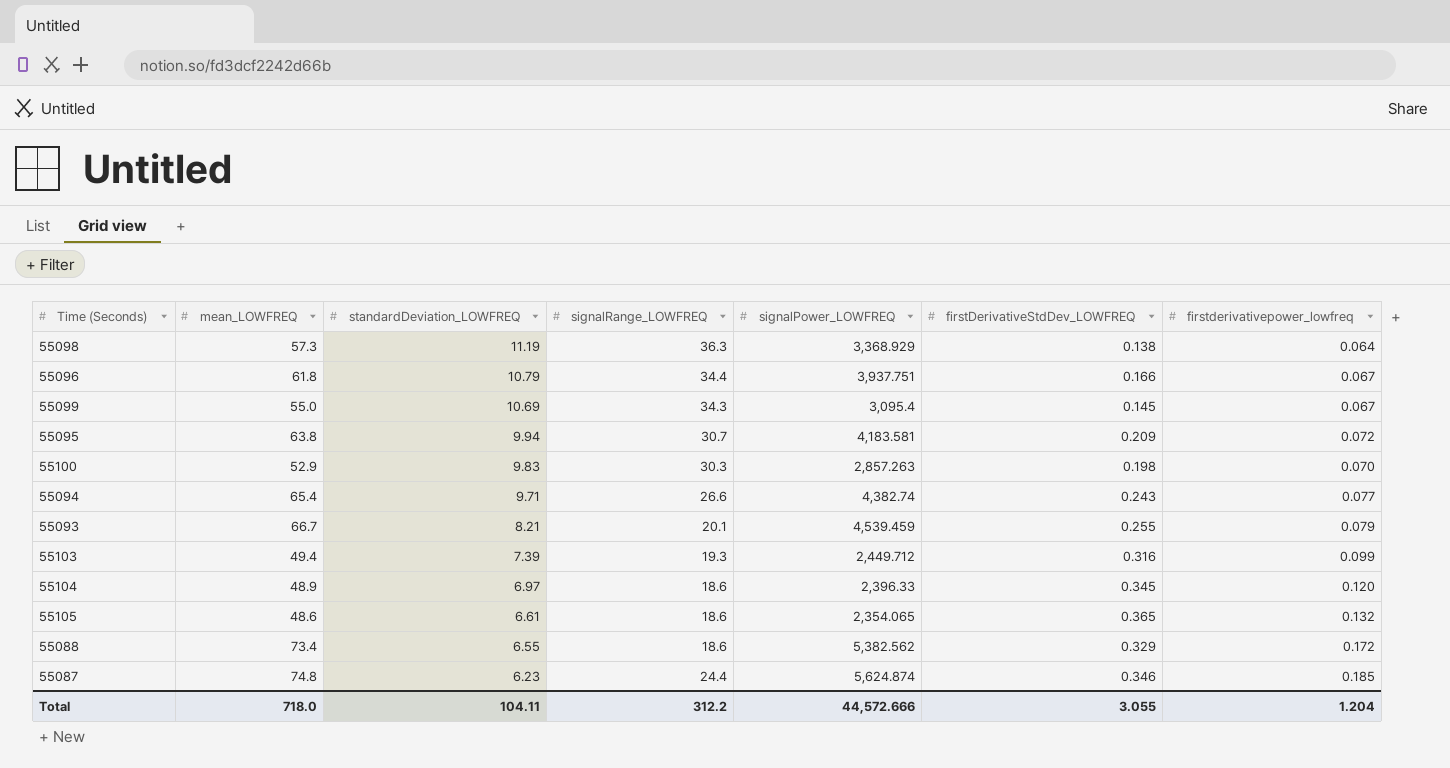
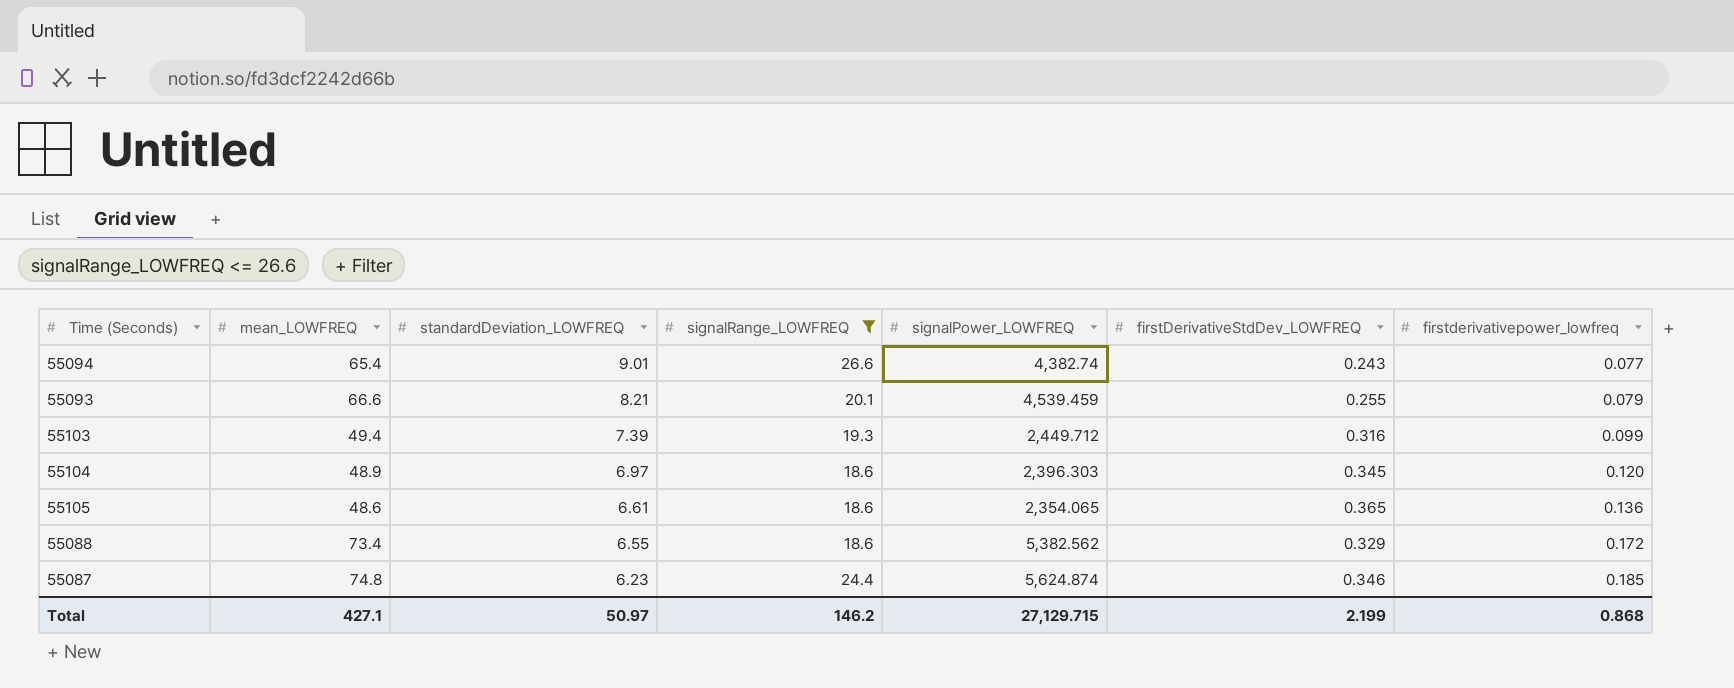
filter: none -> signalRange_LOWFREQ <= 26.6
55094 | standardDeviation_LOWFREQ: 9.71 -> 9.01
55093 | mean_LOWFREQ: 66.7 -> 66.6
55104 | signalPower_LOWFREQ: 2,396.33 -> 2,396.303
55105 | firstderivativepower_lowfreq: 0.132 -> 0.136
Total | mean_LOWFREQ: 718.0 -> 427.1
Total | standardDeviation_LOWFREQ: 104.11 -> 50.97
Total | signalRange_LOWFREQ: 312.2 -> 146.2
Total | signalPower_LOWFREQ: 44,572.666 -> 27,129.715
Total | firstDerivativeStdDev_LOWFREQ: 3.055 -> 2.199
Total | firstderivativepower_lowfreq: 1.204 -> 0.868

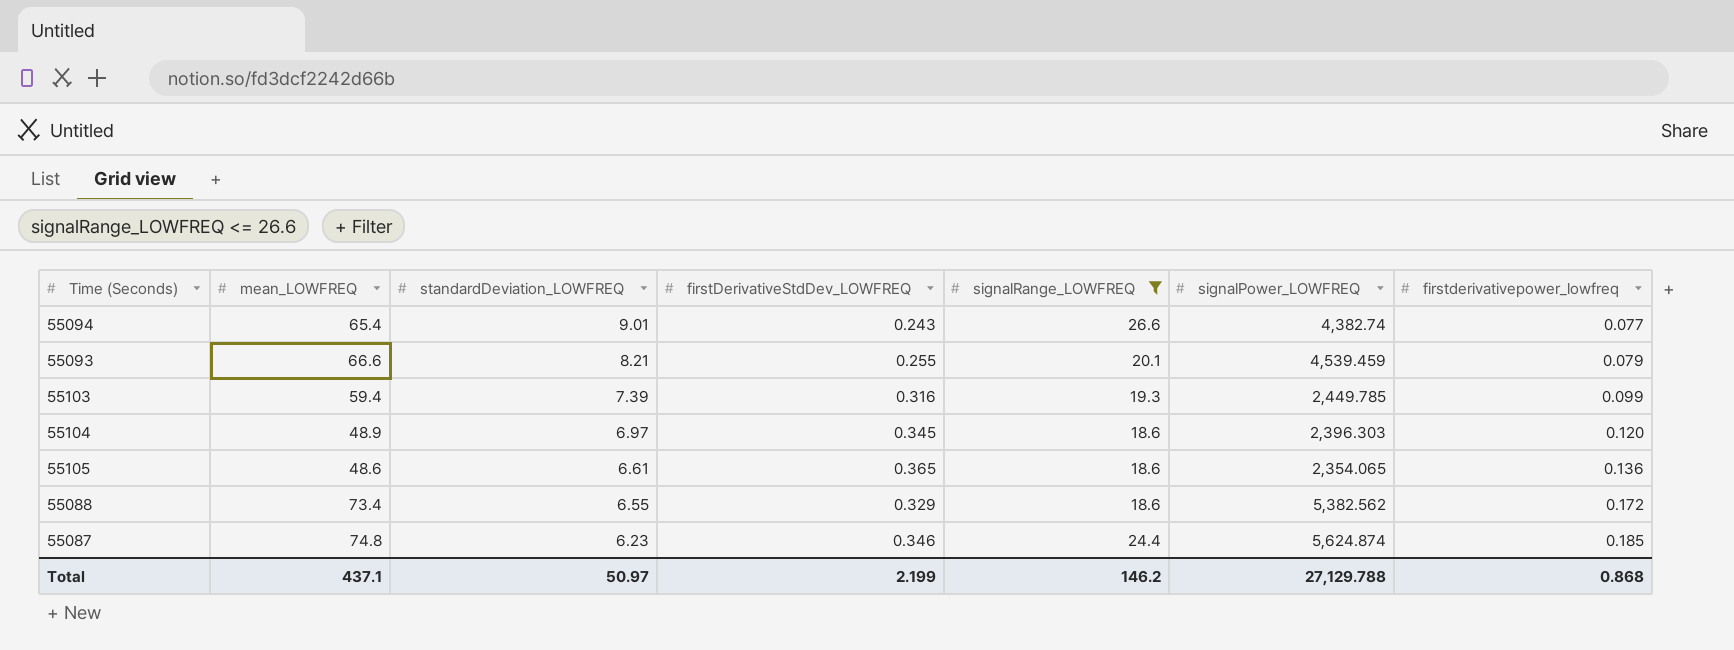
column firstDerivativeStdDev_LOWFREQ | position: 6 -> 4
55103 | mean_LOWFREQ: 49.4 -> 59.4
55103 | signalPower_LOWFREQ: 2,449.712 -> 2,449.785
Total | mean_LOWFREQ: 427.1 -> 437.1
Total | signalPower_LOWFREQ: 27,129.715 -> 27,129.788

